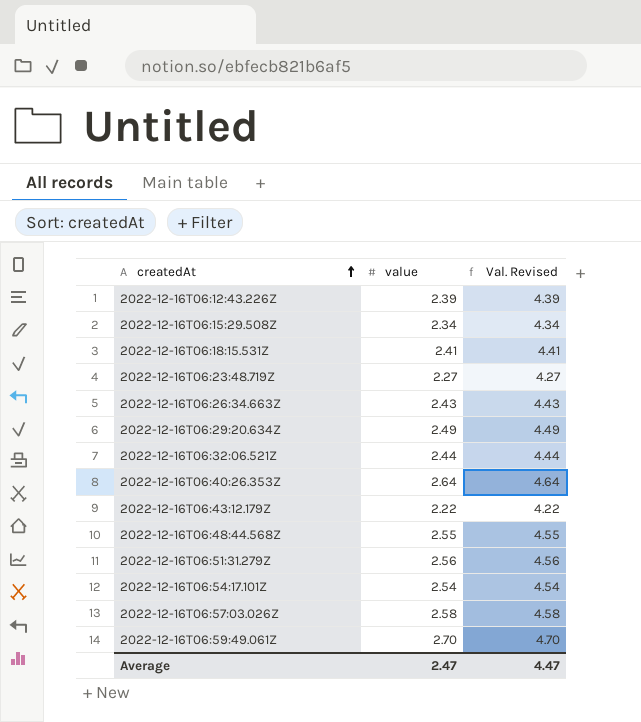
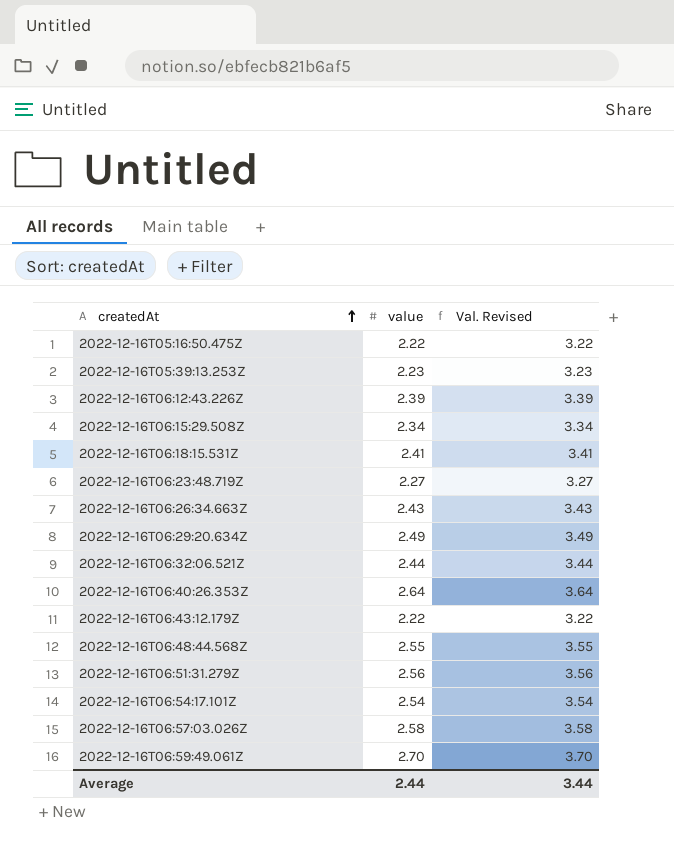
column Val. Revised | formula: [value] + 2 -> [value] + 1
row 2022-12-16T05:16:50.475Z: none -> 2.22 | 3.22
row 2022-12-16T05:39:13.253Z: none -> 2.23 | 3.23
Average | value: 2.47 -> 2.44
Average | Val. Revised: 4.47 -> 3.44

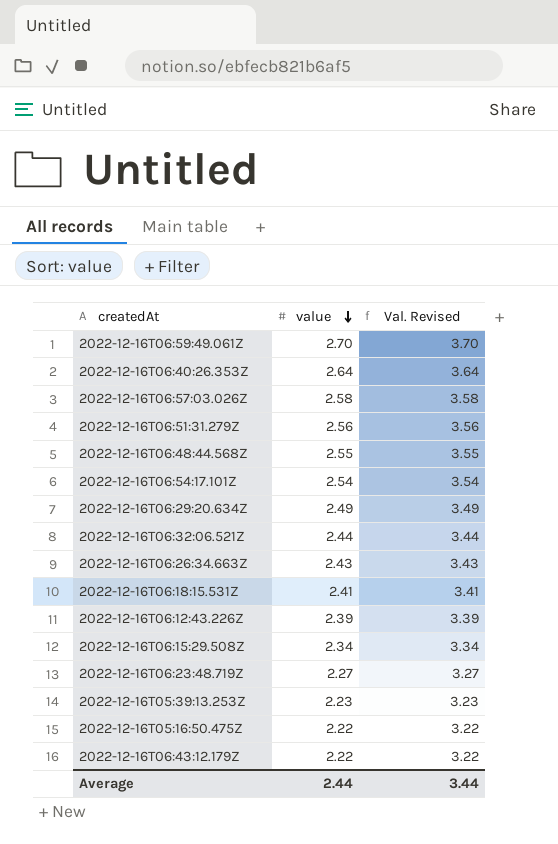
row order: createdAt ascending -> value descending

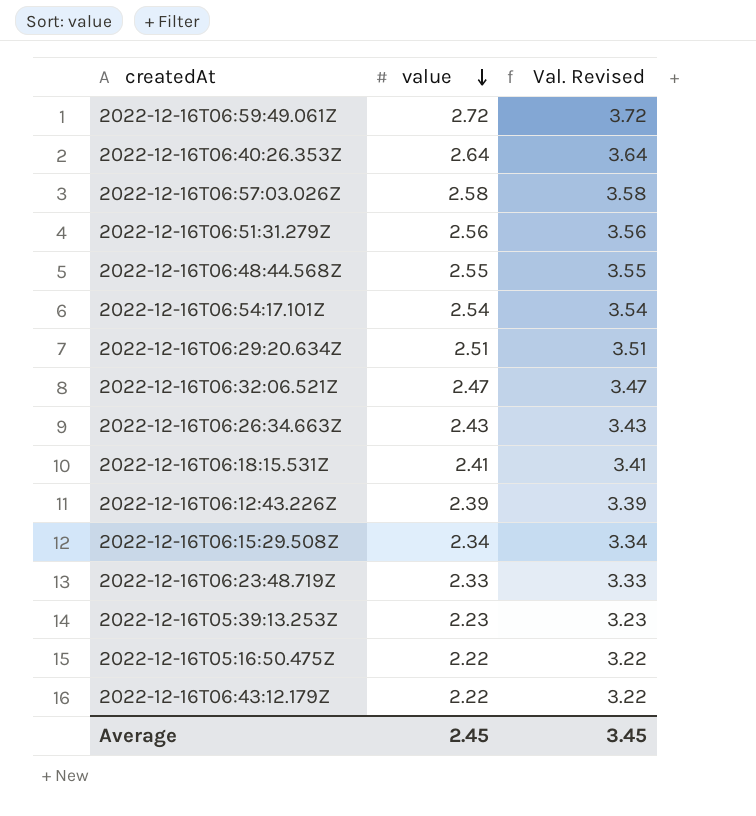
2022-12-16T06:59:49.061Z | value: 2.70 -> 2.72
2022-12-16T06:59:49.061Z | Val. Revised: 3.70 -> 3.72
2022-12-16T06:29:20.634Z | value: 2.49 -> 2.51
2022-12-16T06:29:20.634Z | Val. Revised: 3.49 -> 3.51
2022-12-16T06:32:06.521Z | value: 2.44 -> 2.47
2022-12-16T06:32:06.521Z | Val. Revised: 3.44 -> 3.47
2022-12-16T06:23:48.719Z | value: 2.27 -> 2.33
2022-12-16T06:23:48.719Z | Val. Revised: 3.27 -> 3.33
Average | value: 2.44 -> 2.45
Average | Val. Revised: 3.44 -> 3.45

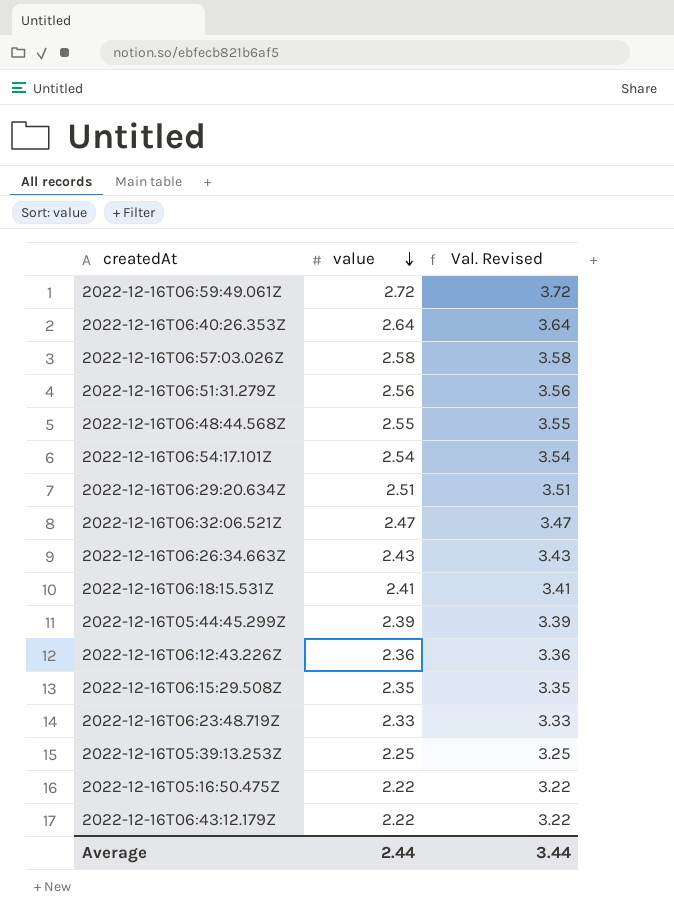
row 2022-12-16T05:44:45.299Z: none -> 2.39 | 3.39
2022-12-16T06:12:43.226Z | value: 2.39 -> 2.36
2022-12-16T06:12:43.226Z | Val. Revised: 3.39 -> 3.36
2022-12-16T06:15:29.508Z | value: 2.34 -> 2.35
2022-12-16T06:15:29.508Z | Val. Revised: 3.34 -> 3.35
2022-12-16T05:39:13.253Z | value: 2.23 -> 2.25
2022-12-16T05:39:13.253Z | Val. Revised: 3.23 -> 3.25
Average | value: 2.45 -> 2.44
Average | Val. Revised: 3.45 -> 3.44

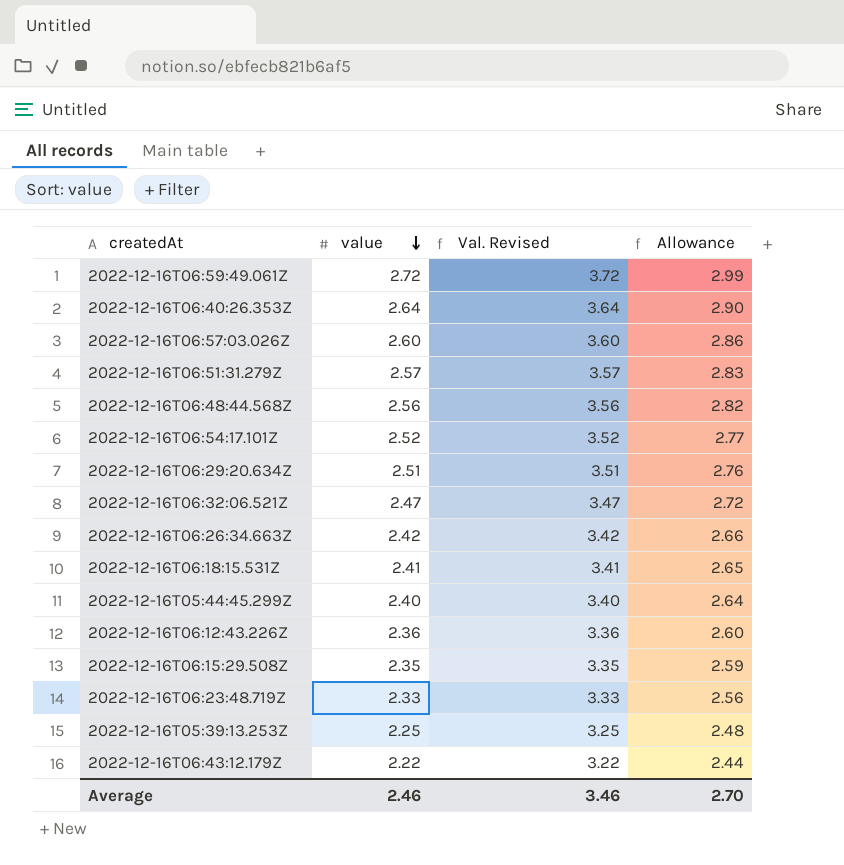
column Allowance | formula: none -> [value] * 1.1
row 2022-12-16T05:16:50.475Z: 2.22 | 3.22 -> none
2022-12-16T06:57:03.026Z | value: 2.58 -> 2.60
2022-12-16T06:57:03.026Z | Val. Revised: 3.58 -> 3.60
2022-12-16T06:51:31.279Z | value: 2.56 -> 2.57
2022-12-16T06:51:31.279Z | Val. Revised: 3.56 -> 3.57
2022-12-16T06:48:44.568Z | value: 2.55 -> 2.56
2022-12-16T06:48:44.568Z | Val. Revised: 3.55 -> 3.56
2022-12-16T06:54:17.101Z | value: 2.54 -> 2.52
2022-12-16T06:54:17.101Z | Val. Revised: 3.54 -> 3.52
2022-12-16T06:26:34.663Z | value: 2.43 -> 2.42
2022-12-16T06:26:34.663Z | Val. Revised: 3.43 -> 3.42
2022-12-16T05:44:45.299Z | value: 2.39 -> 2.40
2022-12-16T05:44:45.299Z | Val. Revised: 3.39 -> 3.40
Average | value: 2.44 -> 2.46
Average | Val. Revised: 3.44 -> 3.46

